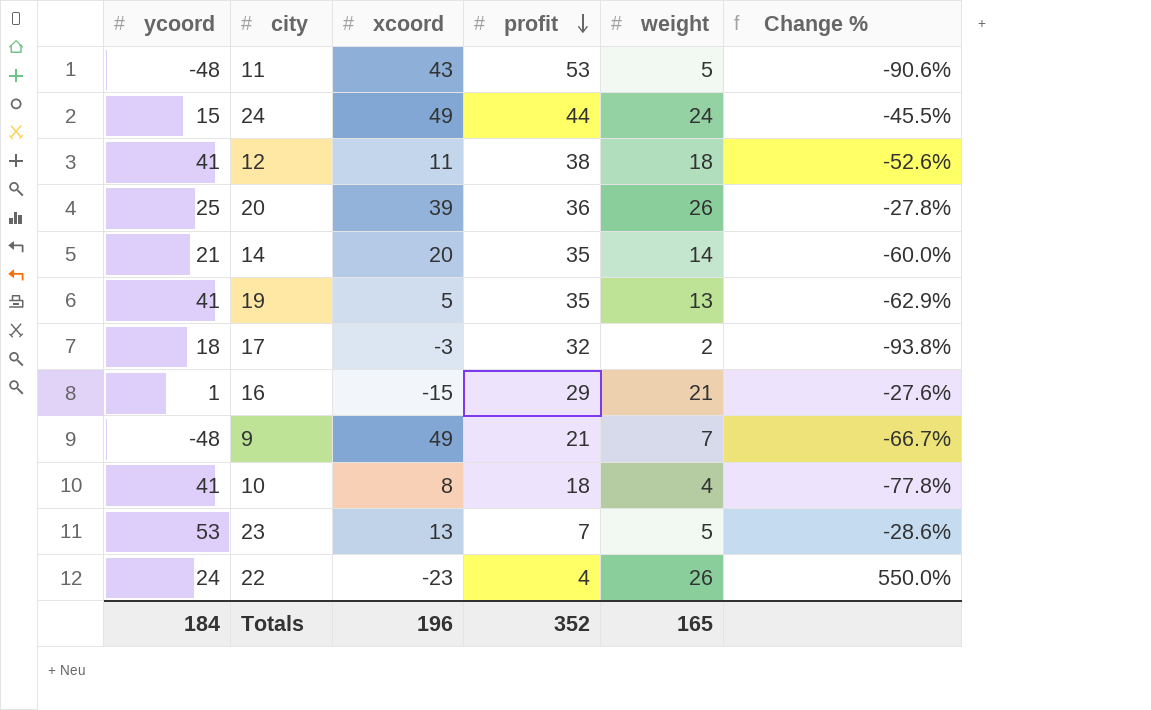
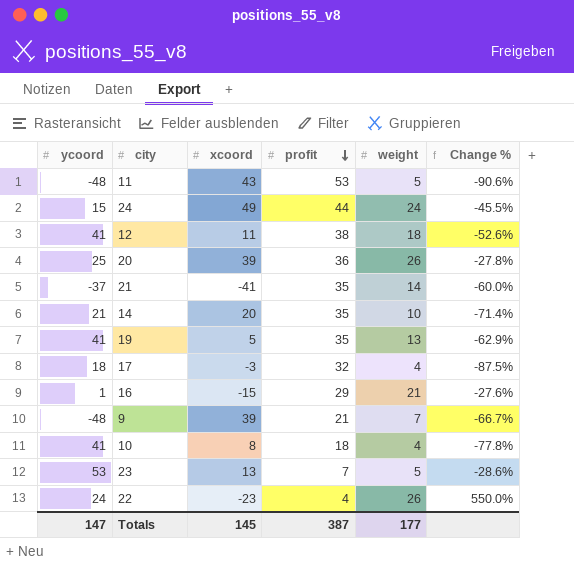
row 21: none -> -37 | -41 | 35 | 14 | -60.0%
14 | weight: 14 -> 10
14 | Change %: -60.0% -> -71.4%
17 | weight: 2 -> 4
17 | Change %: -93.8% -> -87.5%
9 | xcoord: 49 -> 39
Totals | ycoord: 184 -> 147
Totals | xcoord: 196 -> 145
Totals | profit: 352 -> 387
Totals | weight: 165 -> 177

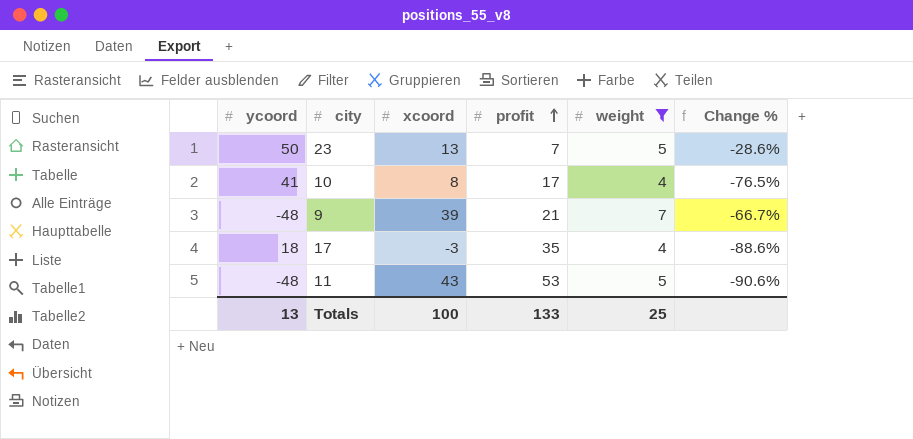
filter: none -> weight <= 7
row order: profit descending -> profit ascending
23 | ycoord: 53 -> 50
10 | profit: 18 -> 17
10 | Change %: -77.8% -> -76.5%
17 | profit: 32 -> 35
17 | Change %: -87.5% -> -88.6%
Totals | ycoord: 147 -> 13
Totals | xcoord: 145 -> 100
Totals | profit: 387 -> 133
Totals | weight: 177 -> 25

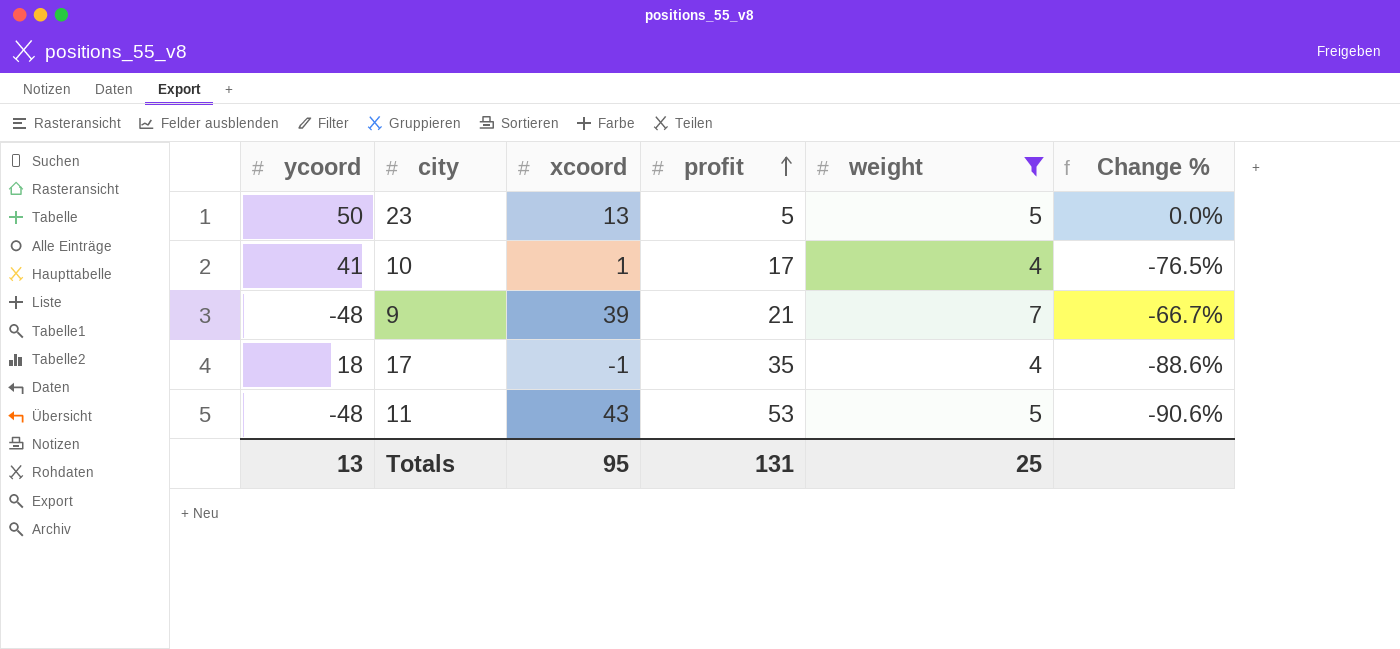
23 | profit: 7 -> 5
23 | Change %: -28.6% -> 0.0%
10 | xcoord: 8 -> 1
17 | xcoord: -3 -> -1
Totals | xcoord: 100 -> 95
Totals | profit: 133 -> 131

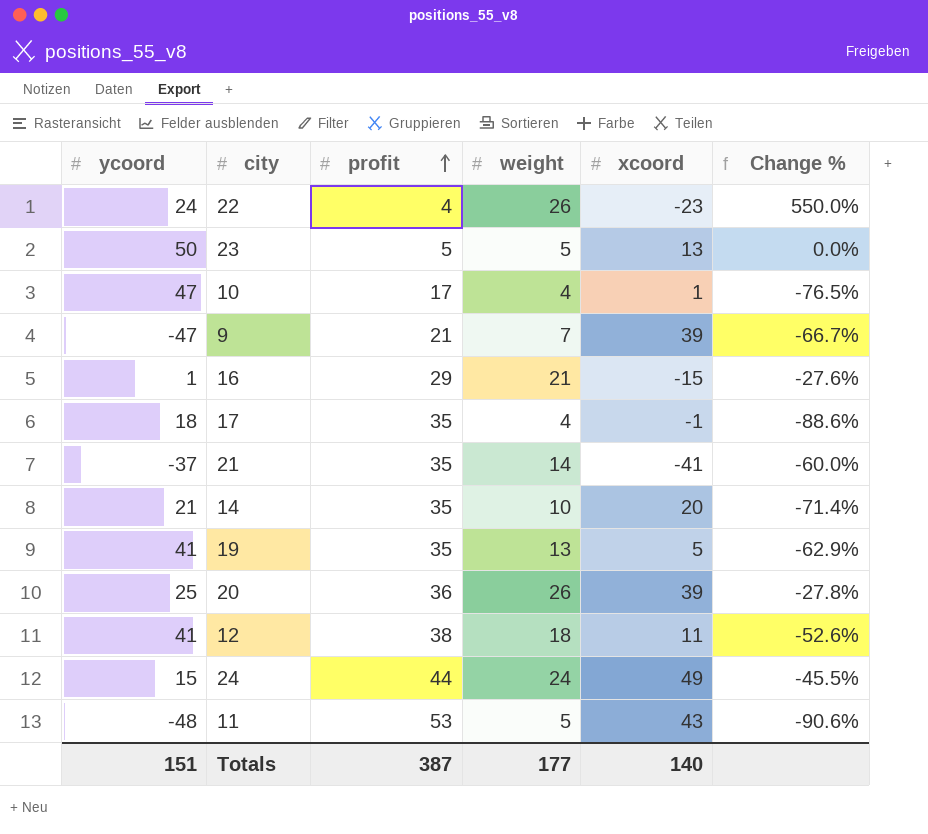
filter: weight <= 7 -> none
column xcoord | position: 3 -> 5
10 | ycoord: 41 -> 47
9 | ycoord: -48 -> -47
Totals | ycoord: 13 -> 151
Totals | profit: 131 -> 387
Totals | weight: 25 -> 177
Totals | xcoord: 95 -> 140

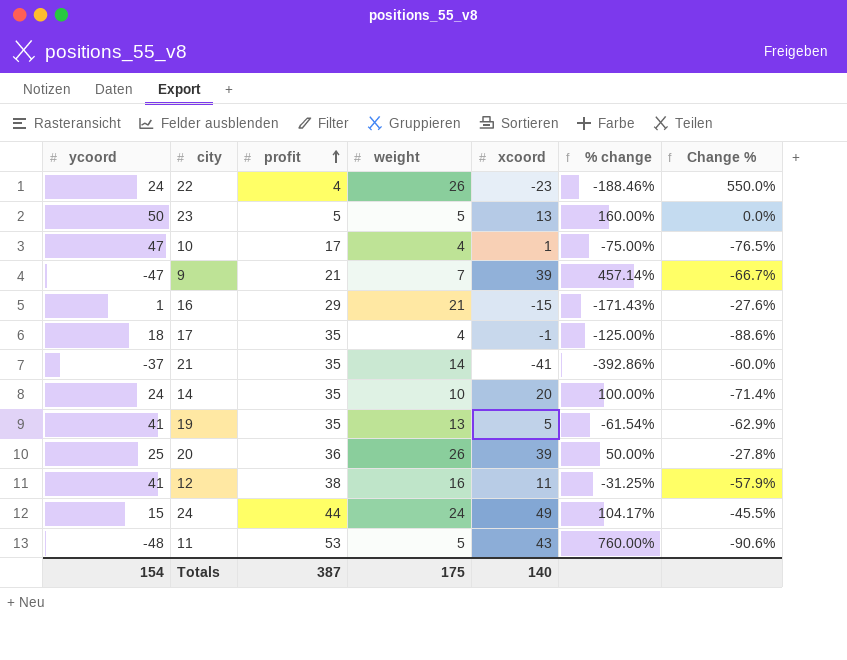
column % change | formula: none -> ([xcoord] - [weight]) / [weight]
14 | ycoord: 21 -> 24
12 | weight: 18 -> 16
12 | Change %: -52.6% -> -57.9%
Totals | ycoord: 151 -> 154
Totals | weight: 177 -> 175

